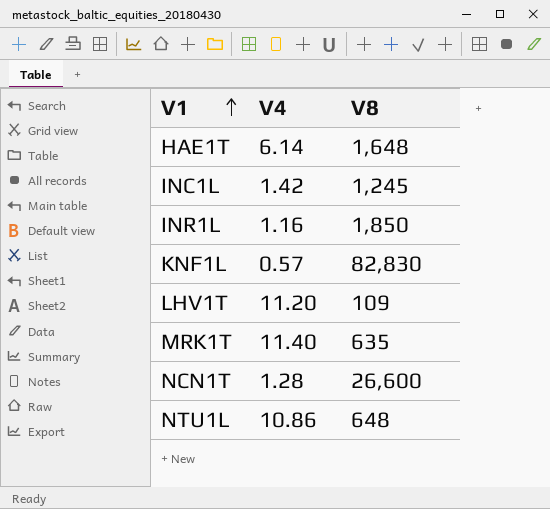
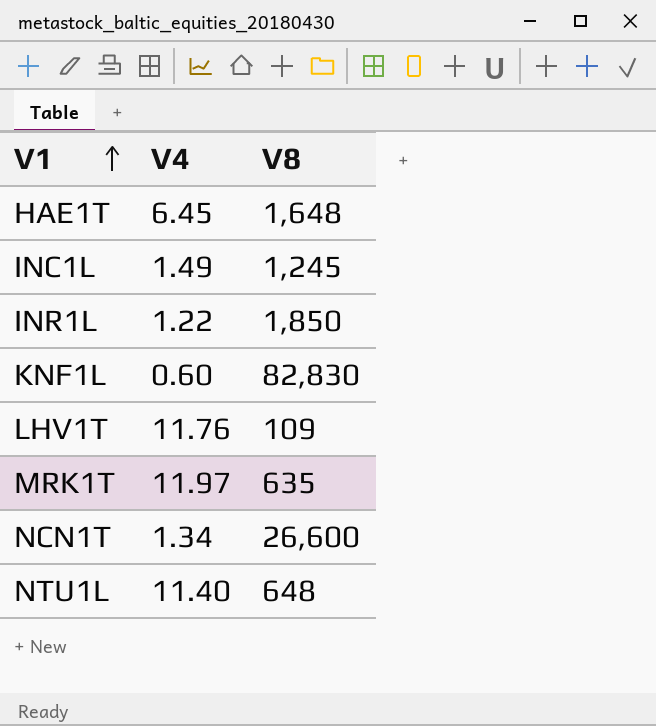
HAE1T | V4: 6.14 -> 6.45
INC1L | V4: 1.42 -> 1.49
INR1L | V4: 1.16 -> 1.22
KNF1L | V4: 0.57 -> 0.60
LHV1T | V4: 11.20 -> 11.76
MRK1T | V4: 11.40 -> 11.97
NCN1T | V4: 1.28 -> 1.34
NTU1L | V4: 10.86 -> 11.40

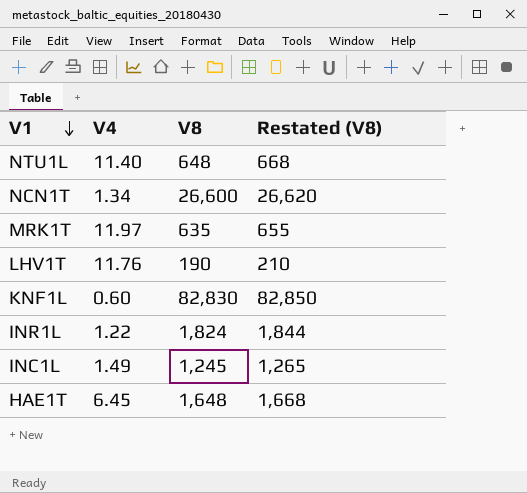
row order: V1 ascending -> V1 descending
column Restated (V8) | formula: none -> [V8] + 20
LHV1T | V8: 109 -> 190
INR1L | V8: 1,850 -> 1,824

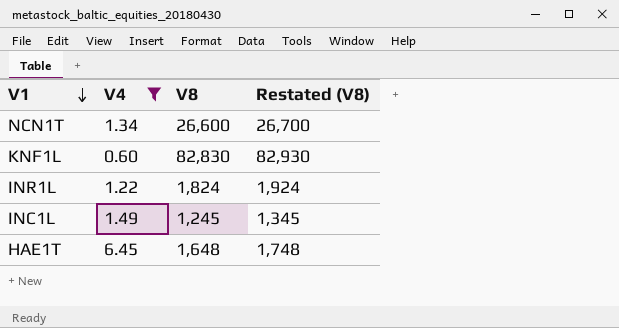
filter: none -> V4 <= 6.45
column Restated (V8) | formula: [V8] + 20 -> [V8] + 100

